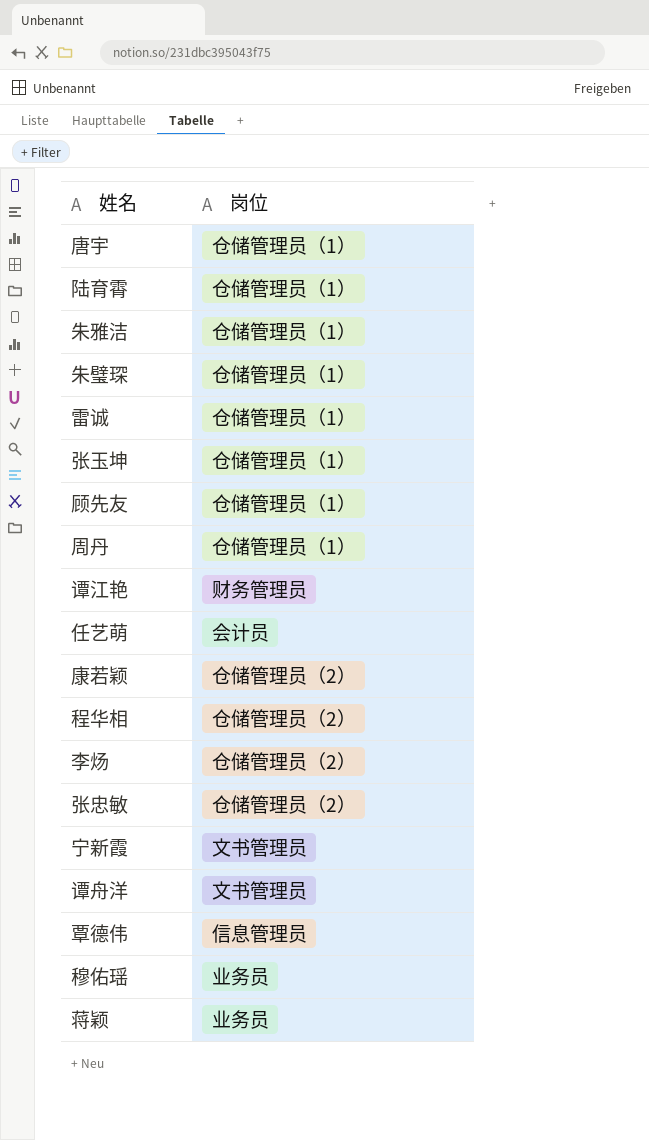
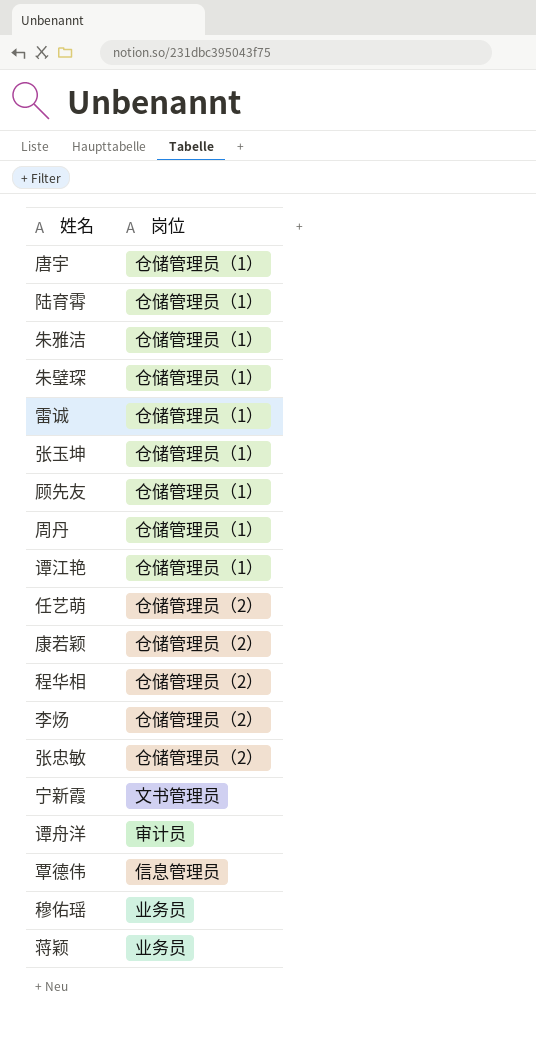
谭江艳 | 岗位: 财务管理员 -> 仓储管理员（1）
任艺萌 | 岗位: 会计员 -> 仓储管理员（2）
谭舟洋 | 岗位: 文书管理员 -> 审计员

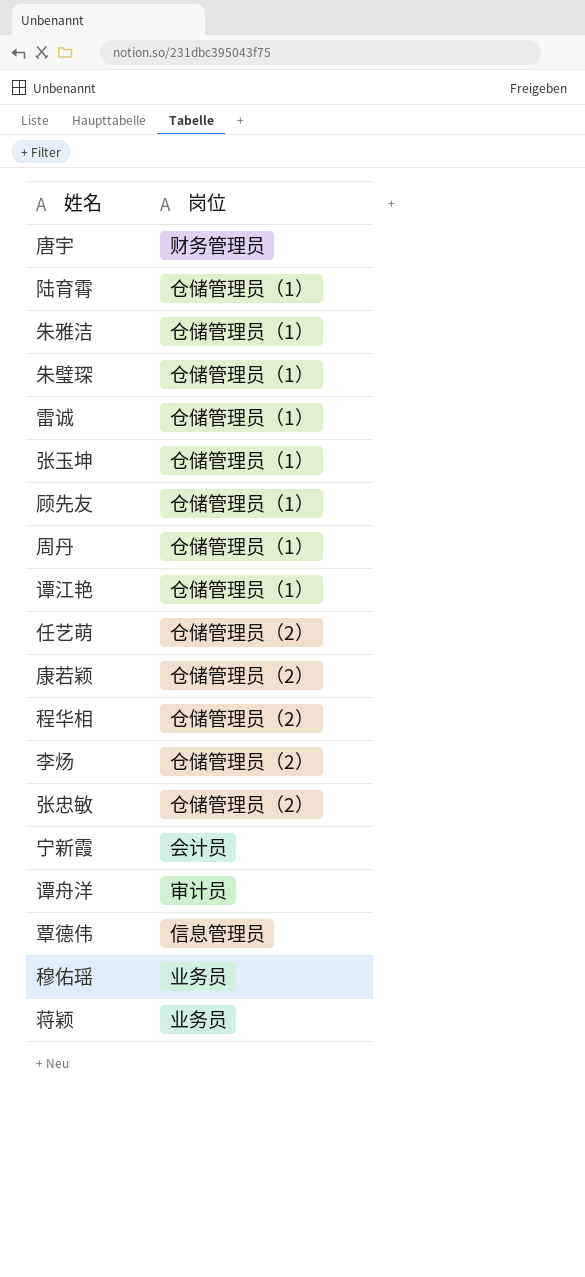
唐宇 | 岗位: 仓储管理员（1） -> 财务管理员
宁新霞 | 岗位: 文书管理员 -> 会计员

